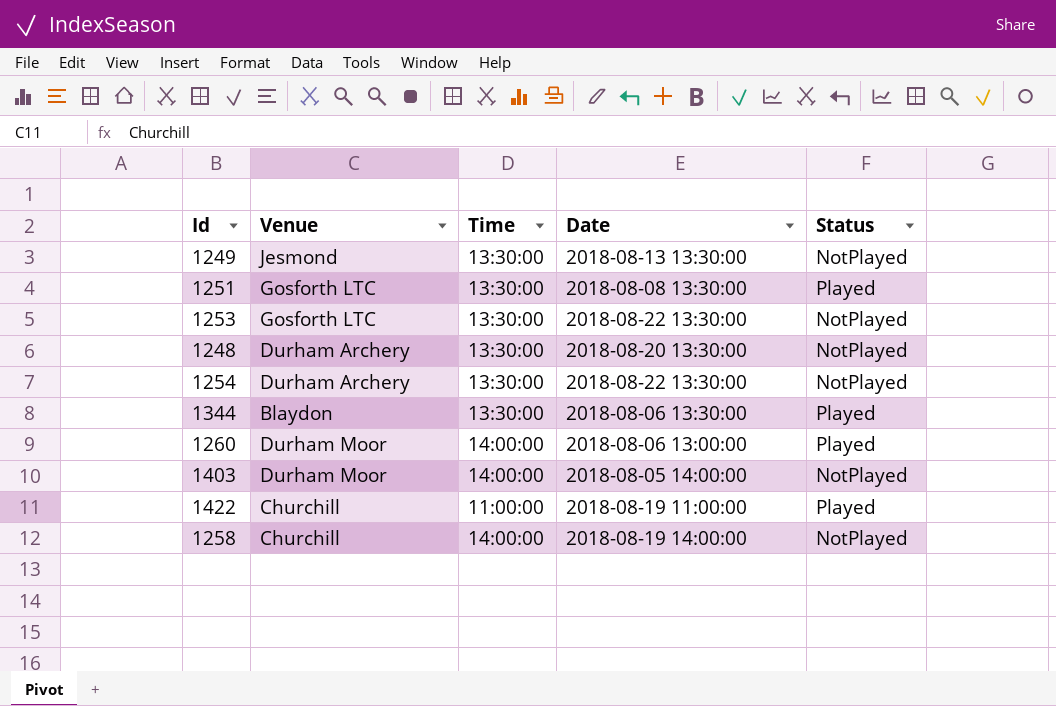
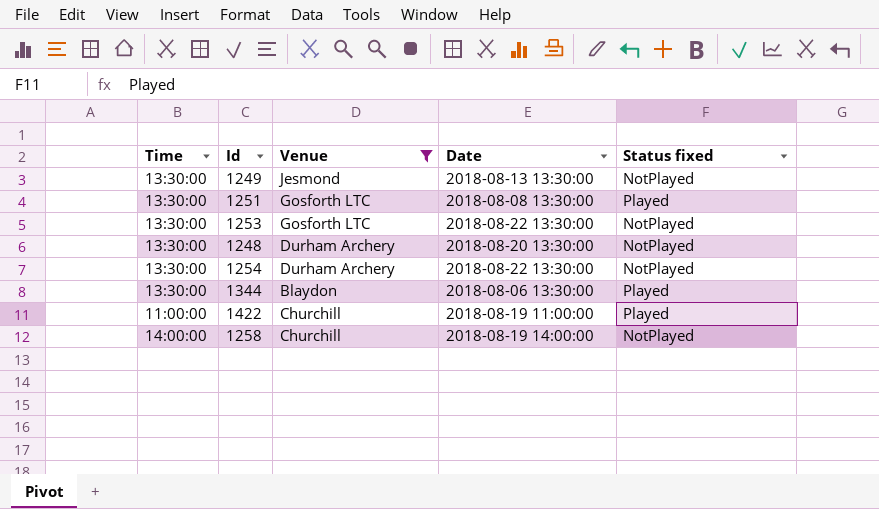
filter: none -> Venue != Durham Moor
column Time | position: 3 -> 1
column name: Status -> Status fixed

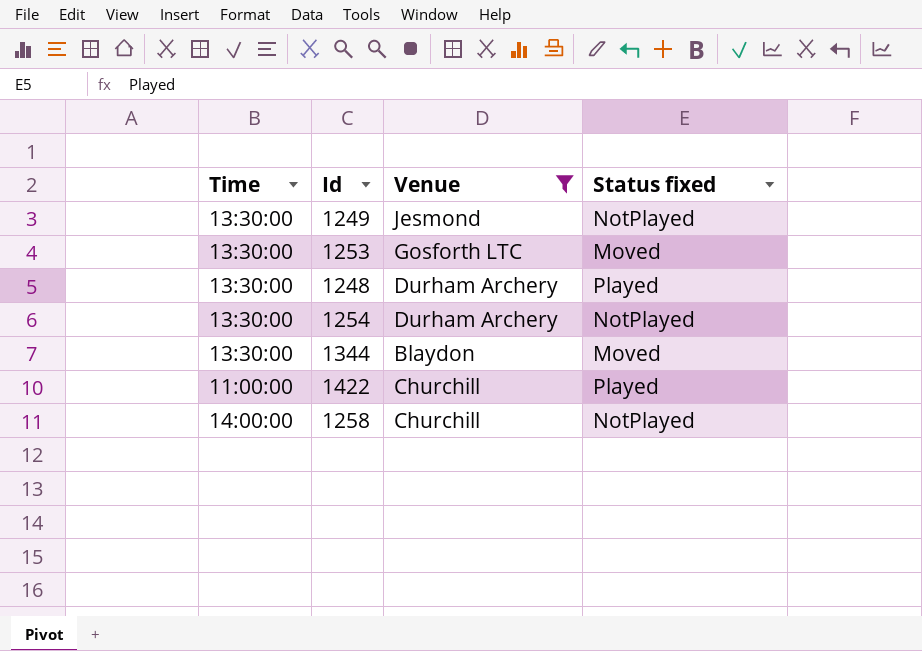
column Date | position: 4 -> none
row 1251: 13:30:00 | Gosforth LTC | 2018-08-08 13:30:00 | Played -> none
1253 | Status fixed: NotPlayed -> Moved
1248 | Status fixed: NotPlayed -> Played
1344 | Status fixed: Played -> Moved

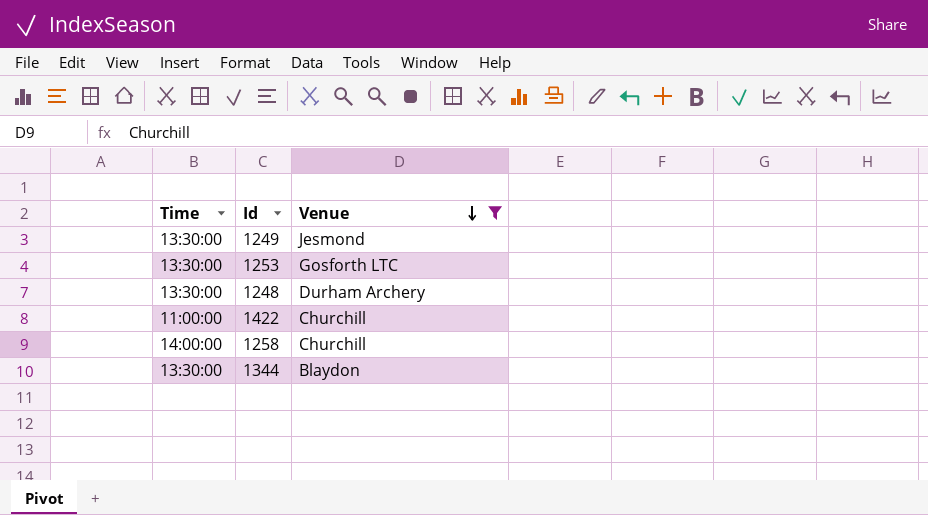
row order: none -> Venue descending
column Status fixed | position: 4 -> none
row 1254: 13:30:00 | Durham Archery | NotPlayed -> none

